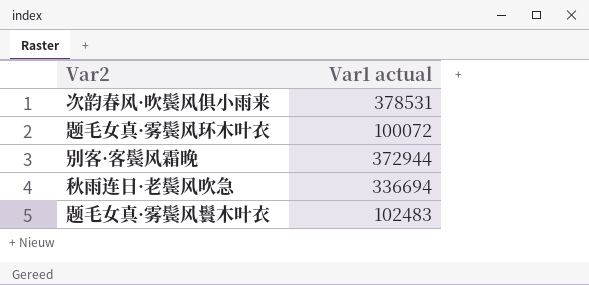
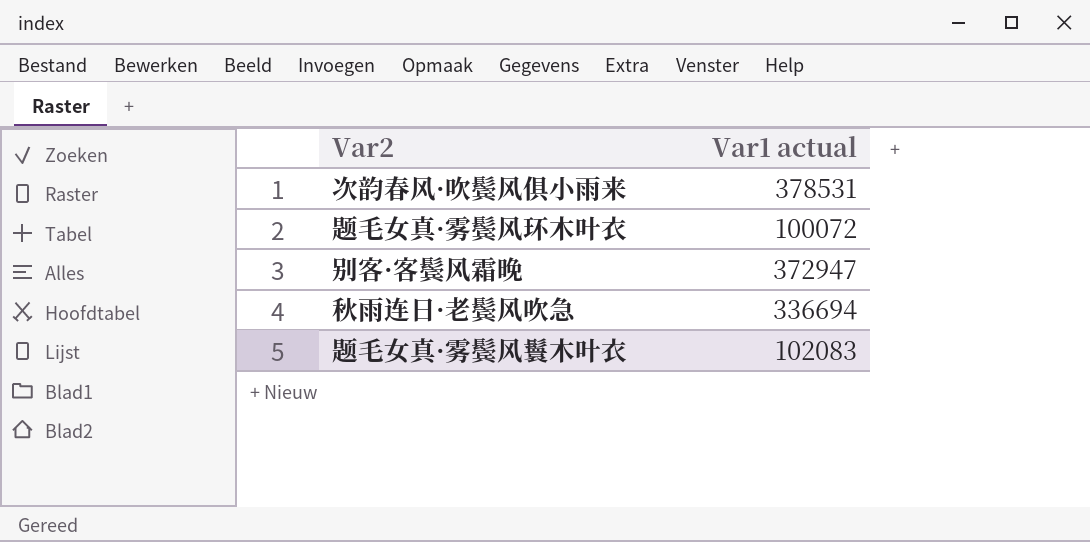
别客·客鬓风霜晚 | Var1 actual: 372944 -> 372947
题毛女真·雾鬓风鬟木叶衣 | Var1 actual: 102483 -> 102083

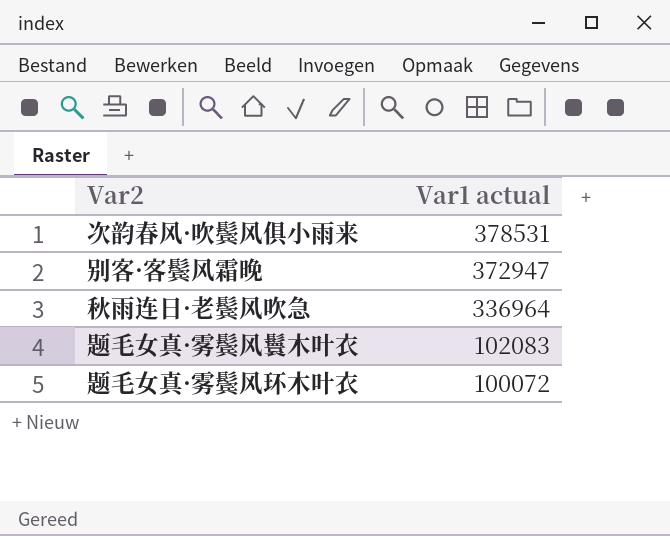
row order: none -> Var1 actual descending
秋雨连日·老鬓风吹急 | Var1 actual: 336694 -> 336964

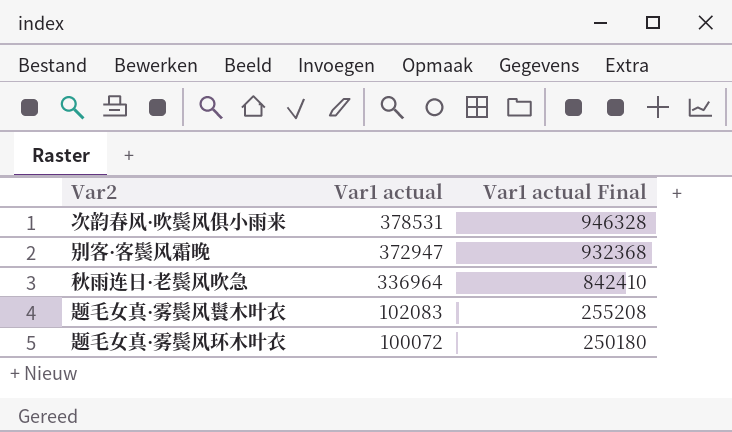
column Var1 actual Final | formula: none -> [Var1 actual] * 2.5

